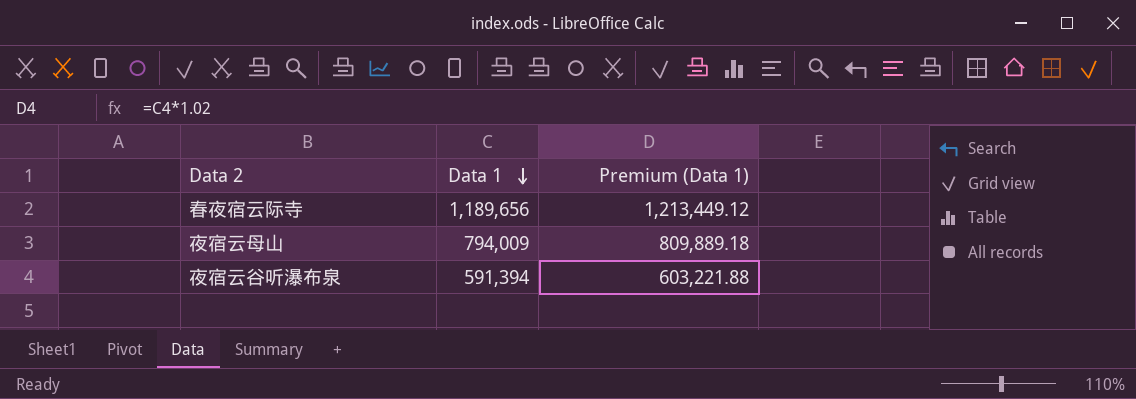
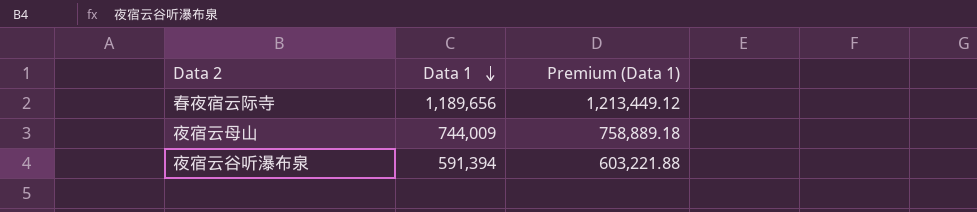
夜宿云母山 | Data 1: 794,009 -> 744,009
夜宿云母山 | Premium (Data 1): 809,889.18 -> 758,889.18

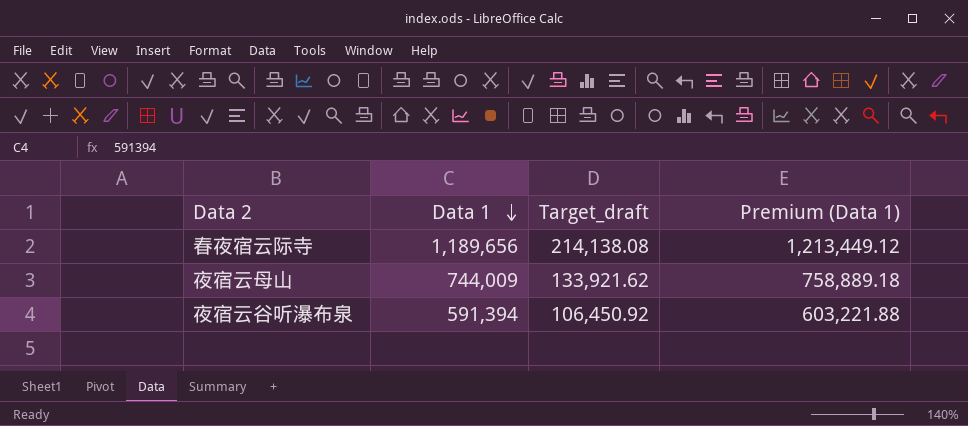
column Target_draft | formula: none -> [Data 1] * 0.18

